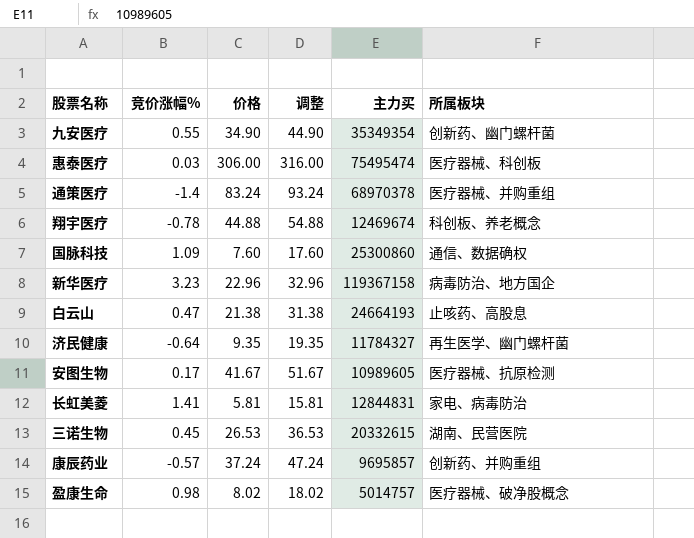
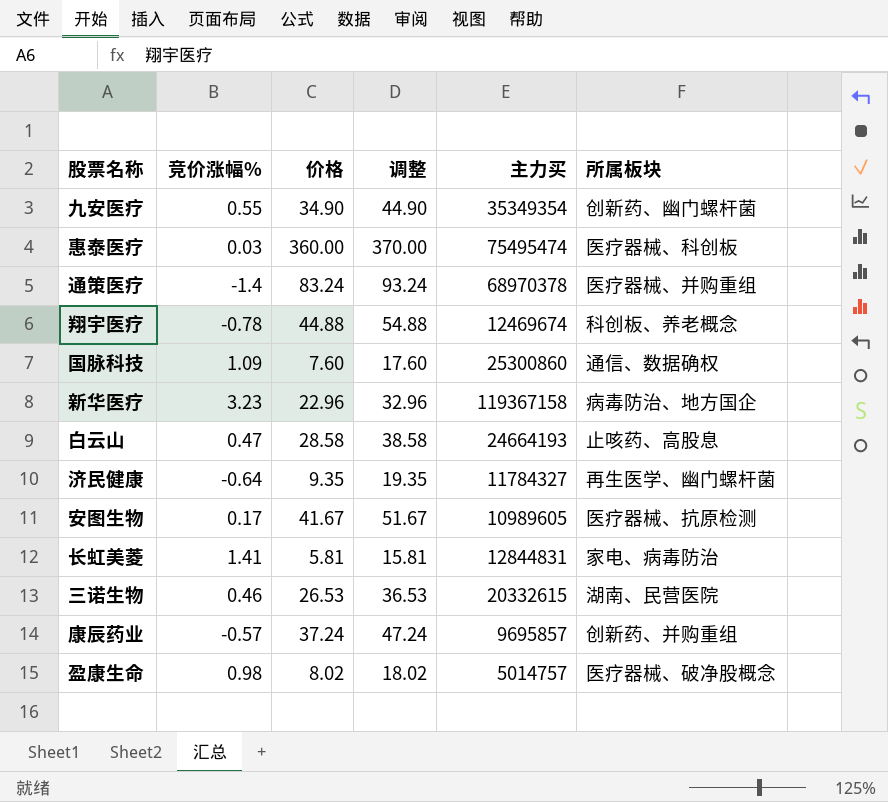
惠泰医疗 | 价格: 306.00 -> 360.00
惠泰医疗 | 调整: 316.00 -> 370.00
白云山 | 价格: 21.38 -> 28.58
白云山 | 调整: 31.38 -> 38.58
三诺生物 | 竞价涨幅%: 0.45 -> 0.46

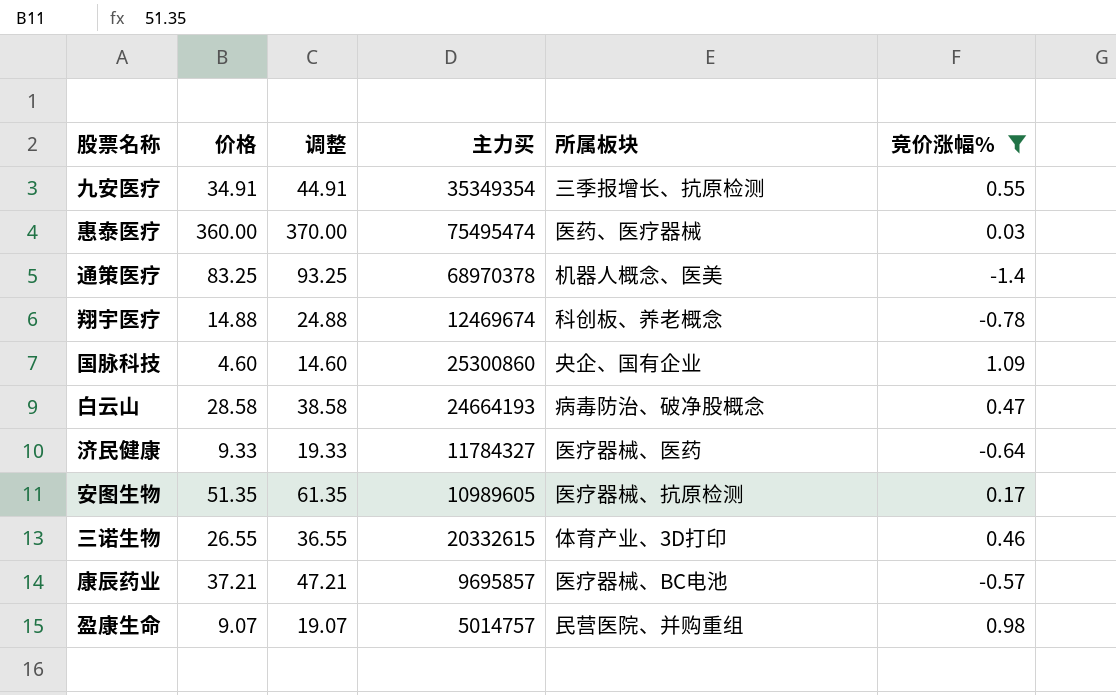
filter: none -> 竞价涨幅% <= 1.09
column 竞价涨幅% | position: 2 -> 6
九安医疗 | 价格: 34.90 -> 34.91
九安医疗 | 调整: 44.90 -> 44.91
九安医疗 | 所属板块: 创新药、幽门螺杆菌 -> 三季报增长、抗原检测
惠泰医疗 | 所属板块: 医疗器械、科创板 -> 医药、医疗器械
通策医疗 | 价格: 83.24 -> 83.25
通策医疗 | 调整: 93.24 -> 93.25
通策医疗 | 所属板块: 医疗器械、并购重组 -> 机器人概念、医美
翔宇医疗 | 价格: 44.88 -> 14.88
翔宇医疗 | 调整: 54.88 -> 24.88
国脉科技 | 价格: 7.60 -> 4.60
国脉科技 | 调整: 17.60 -> 14.60
国脉科技 | 所属板块: 通信、数据确权 -> 央企、国有企业
白云山 | 所属板块: 止咳药、高股息 -> 病毒防治、破净股概念
济民健康 | 价格: 9.35 -> 9.33
济民健康 | 调整: 19.35 -> 19.33
济民健康 | 所属板块: 再生医学、幽门螺杆菌 -> 医疗器械、医药
安图生物 | 价格: 41.67 -> 51.35
安图生物 | 调整: 51.67 -> 61.35
三诺生物 | 价格: 26.53 -> 26.55
三诺生物 | 调整: 36.53 -> 36.55
三诺生物 | 所属板块: 湖南、民营医院 -> 体育产业、3D打印
康辰药业 | 价格: 37.24 -> 37.21
康辰药业 | 调整: 47.24 -> 47.21
康辰药业 | 所属板块: 创新药、并购重组 -> 医疗器械、BC电池
盈康生命 | 价格: 8.02 -> 9.07
盈康生命 | 调整: 18.02 -> 19.07
盈康生命 | 所属板块: 医疗器械、破净股概念 -> 民营医院、并购重组

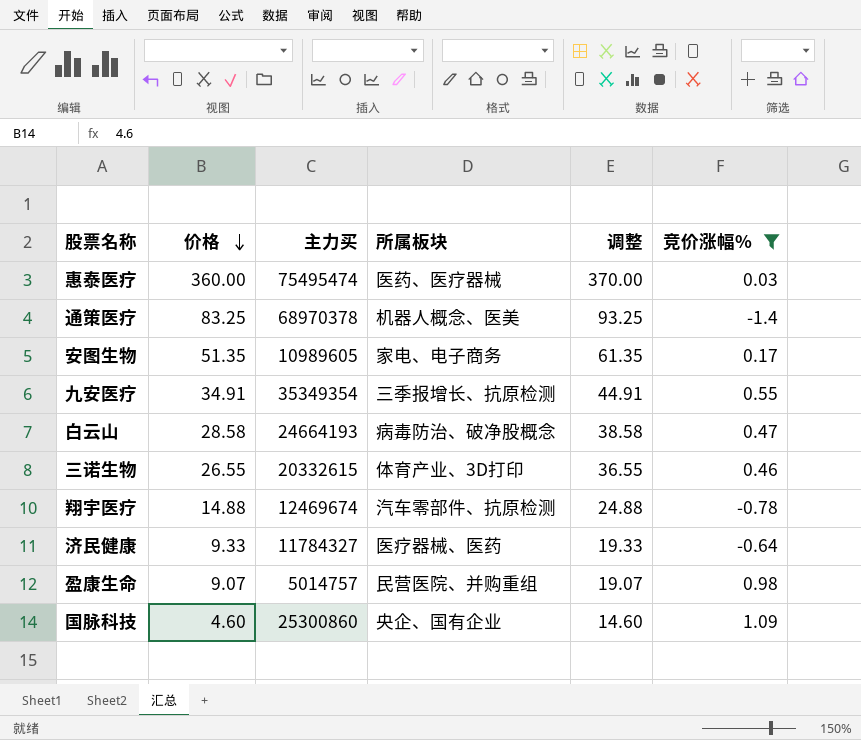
row order: none -> 价格 descending
column 调整 | position: 3 -> 5
row 康辰药业: 37.21 | 47.21 | 9695857 | 医疗器械、BC电池 | -0.57 -> none
安图生物 | 所属板块: 医疗器械、抗原检测 -> 家电、电子商务
翔宇医疗 | 所属板块: 科创板、养老概念 -> 汽车零部件、抗原检测

